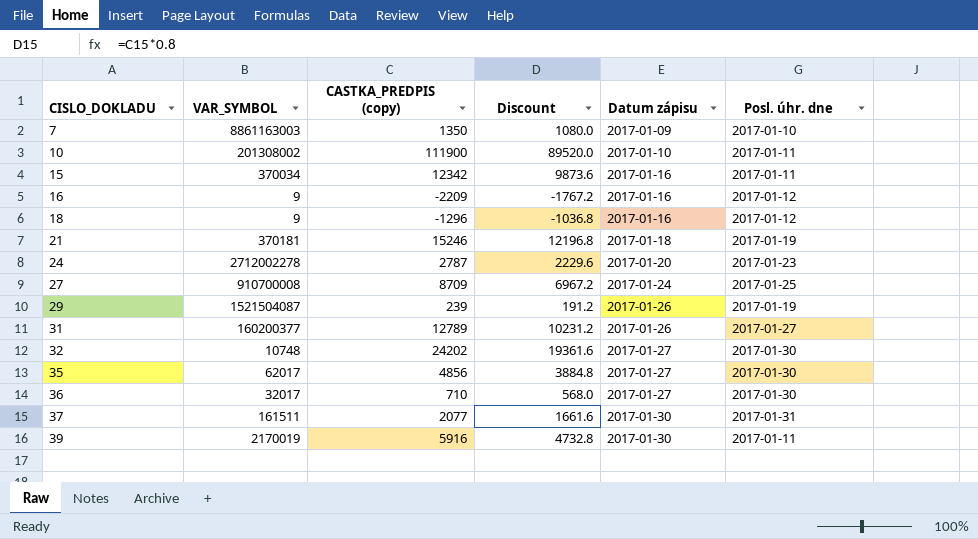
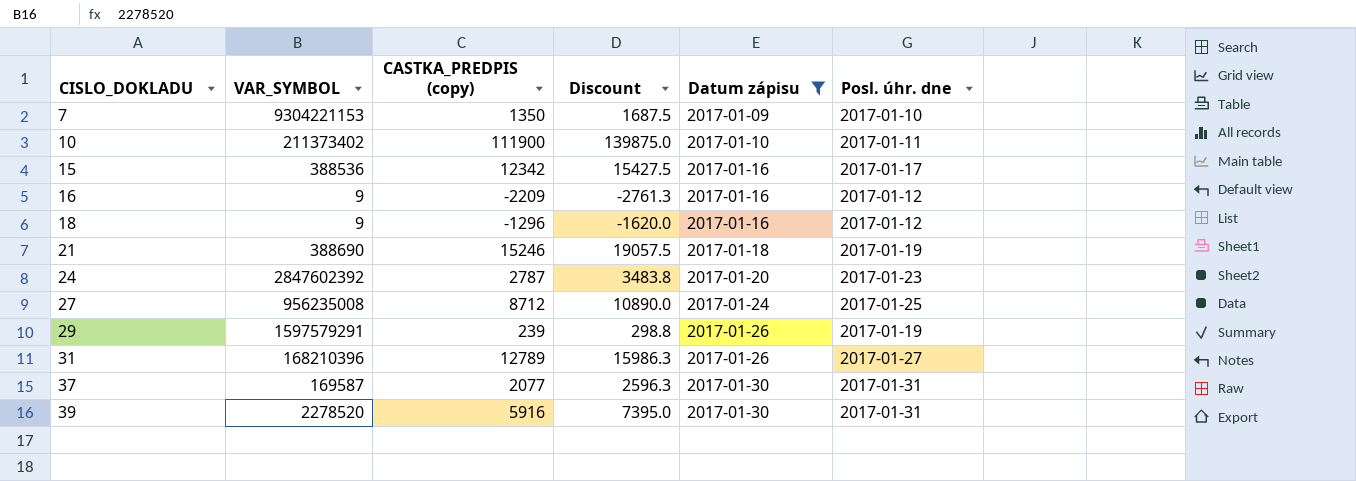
filter: none -> Datum zápisu != 2017-01-27
column Discount | formula: [CASTKA_PREDPIS (copy)] * 0.8 -> [CASTKA_PREDPIS (copy)] * 1.25
7 | VAR_SYMBOL: 8861163003 -> 9304221153
10 | VAR_SYMBOL: 201308002 -> 211373402
15 | VAR_SYMBOL: 370034 -> 388536
15 | Posl. úhr. dne: 2017-01-11 -> 2017-01-17
21 | VAR_SYMBOL: 370181 -> 388690
24 | VAR_SYMBOL: 2712002278 -> 2847602392
27 | VAR_SYMBOL: 910700008 -> 956235008
27 | CASTKA_PREDPIS (copy): 8709 -> 8712
29 | VAR_SYMBOL: 1521504087 -> 1597579291
31 | VAR_SYMBOL: 160200377 -> 168210396
37 | VAR_SYMBOL: 161511 -> 169587
39 | VAR_SYMBOL: 2170019 -> 2278520
39 | Posl. úhr. dne: 2017-01-11 -> 2017-01-31

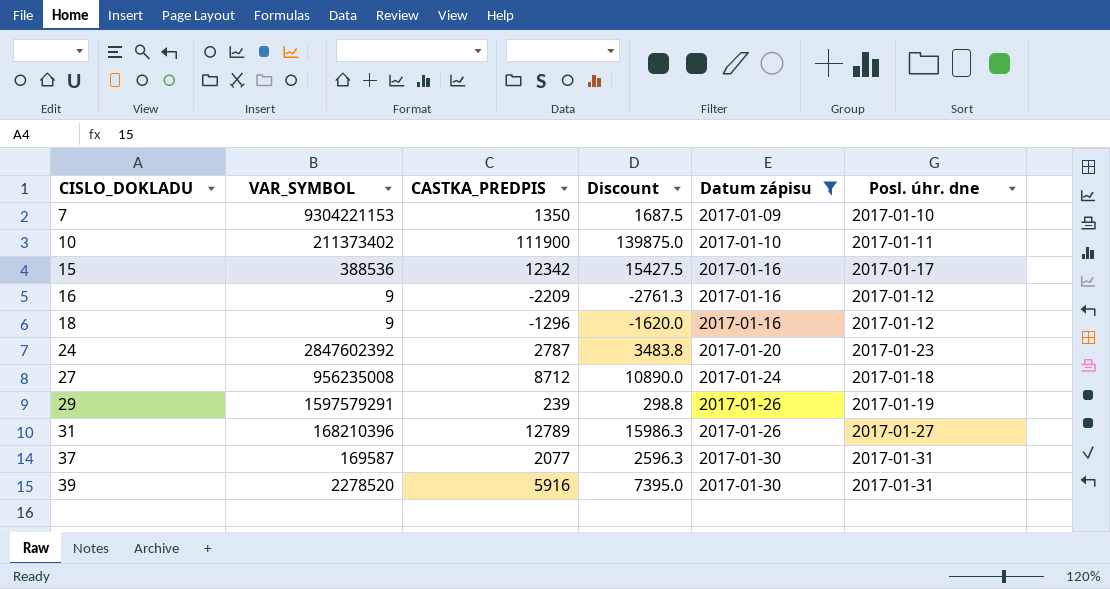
column name: CASTKA_PREDPIS (copy) -> CASTKA_PREDPIS
row 21: 388690 | 15246 | 19057.5 | 2017-01-18 | 2017-01-19 -> none
27 | Posl. úhr. dne: 2017-01-25 -> 2017-01-18

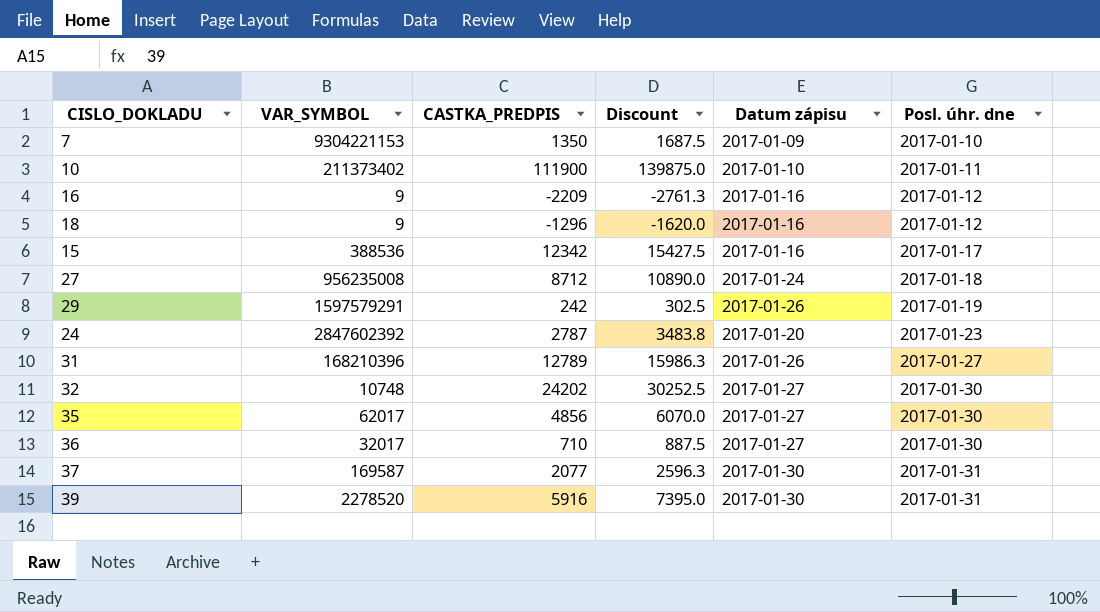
filter: Datum zápisu != 2017-01-27 -> none
row order: CISLO_DOKLADU ascending -> Posl. úhr. dne ascending
29 | CASTKA_PREDPIS: 239 -> 242
29 | Discount: 298.8 -> 302.5

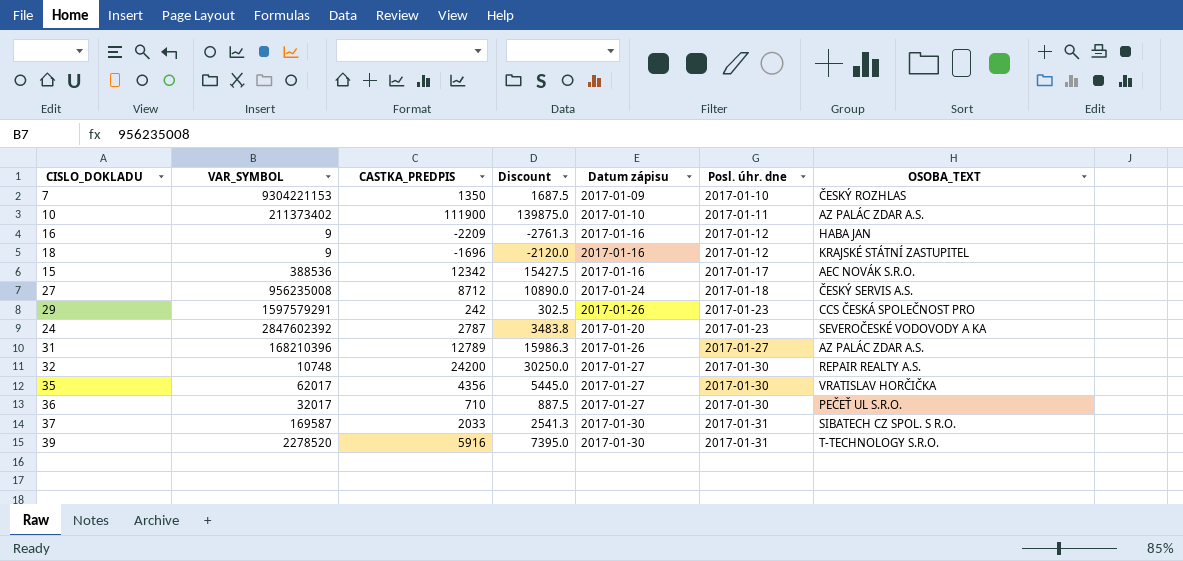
column OSOBA_TEXT | position: none -> 7
18 | CASTKA_PREDPIS: -1296 -> -1696
18 | Discount: -1620.0 -> -2120.0
29 | Posl. úhr. dne: 2017-01-19 -> 2017-01-23
32 | CASTKA_PREDPIS: 24202 -> 24200
32 | Discount: 30252.5 -> 30250.0
35 | CASTKA_PREDPIS: 4856 -> 4356
35 | Discount: 6070.0 -> 5445.0
37 | CASTKA_PREDPIS: 2077 -> 2033
37 | Discount: 2596.3 -> 2541.3

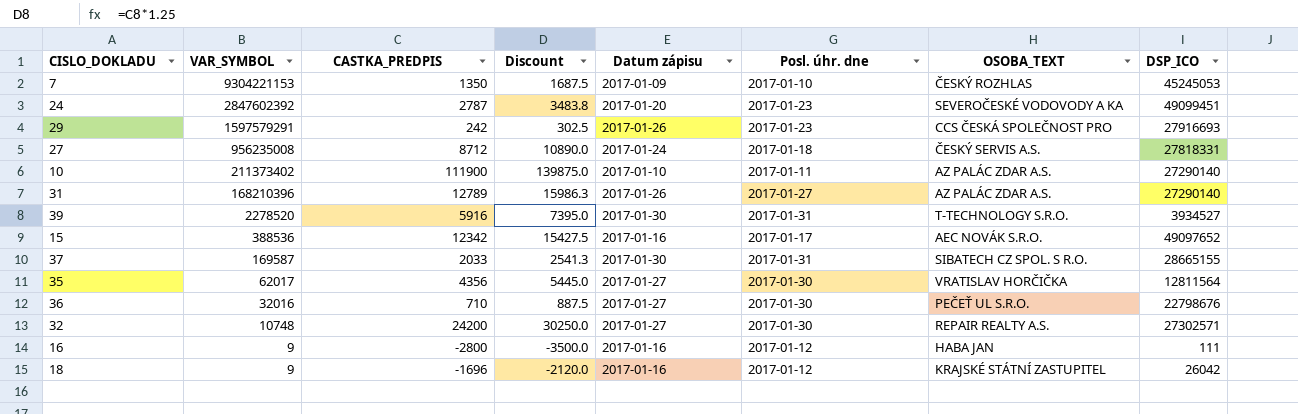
row order: Posl. úhr. dne ascending -> VAR_SYMBOL descending
column DSP_ICO | position: none -> 8
36 | VAR_SYMBOL: 32017 -> 32016
16 | CASTKA_PREDPIS: -2209 -> -2800
16 | Discount: -2761.3 -> -3500.0

